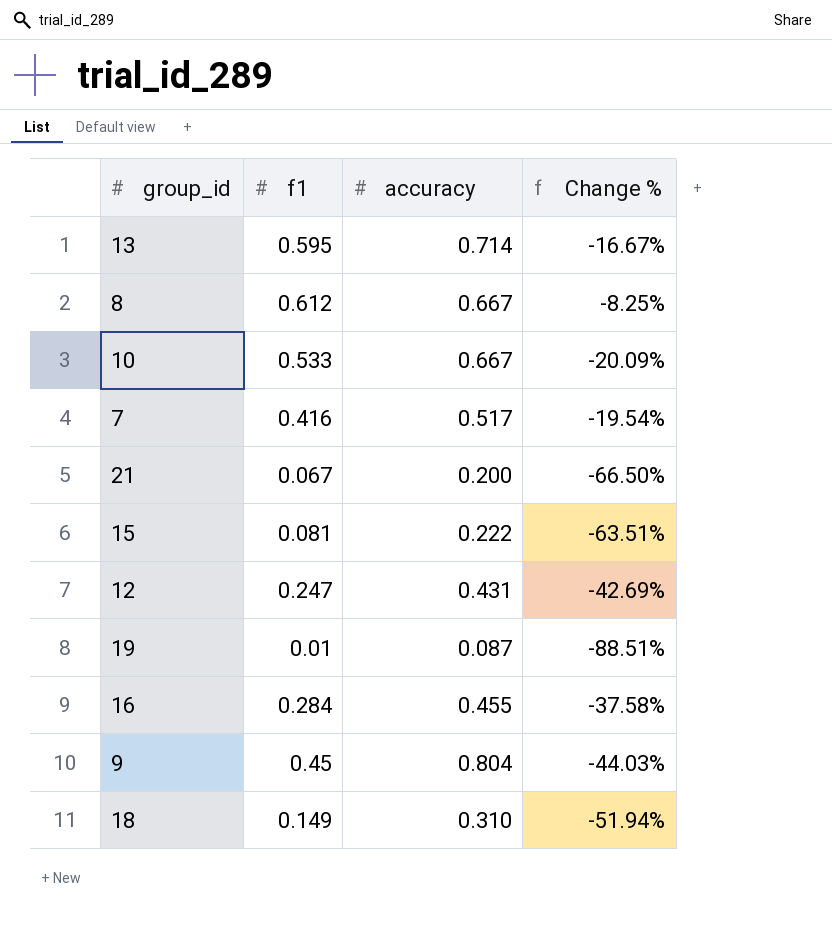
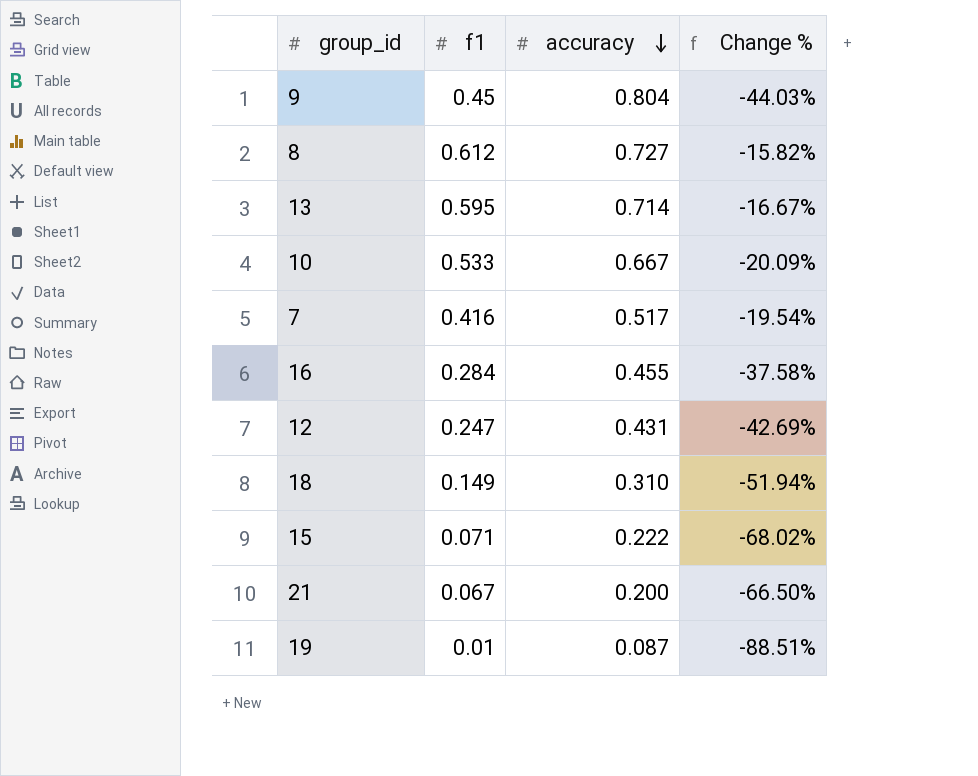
row order: none -> accuracy descending
8 | accuracy: 0.667 -> 0.727
8 | Change %: -8.25% -> -15.82%
15 | f1: 0.081 -> 0.071
15 | Change %: -63.51% -> -68.02%

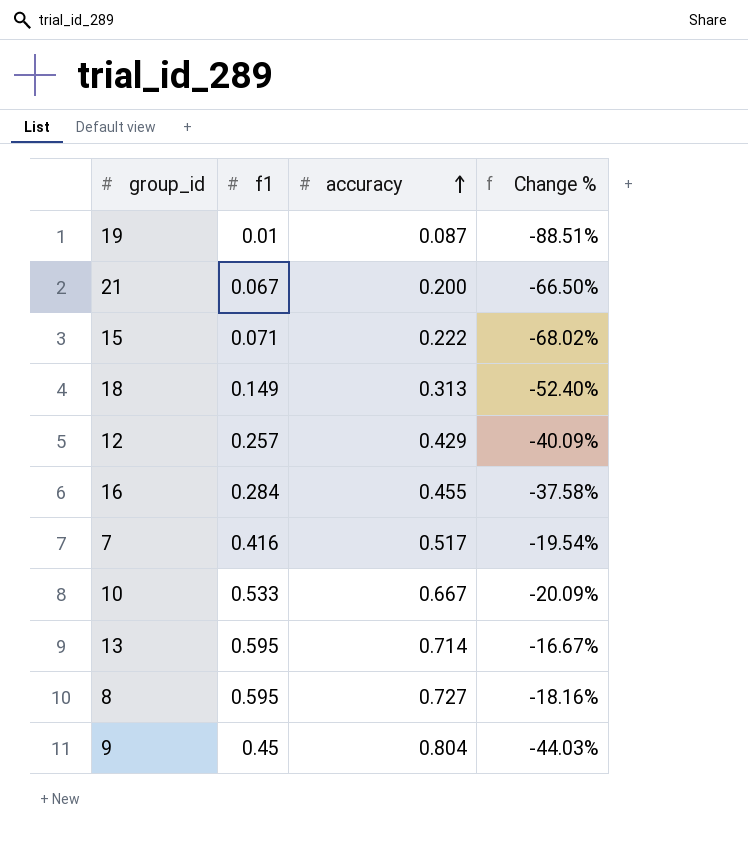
row order: accuracy descending -> accuracy ascending
18 | accuracy: 0.310 -> 0.313
18 | Change %: -51.94% -> -52.40%
12 | f1: 0.247 -> 0.257
12 | accuracy: 0.431 -> 0.429
12 | Change %: -42.69% -> -40.09%
8 | f1: 0.612 -> 0.595
8 | Change %: -15.82% -> -18.16%

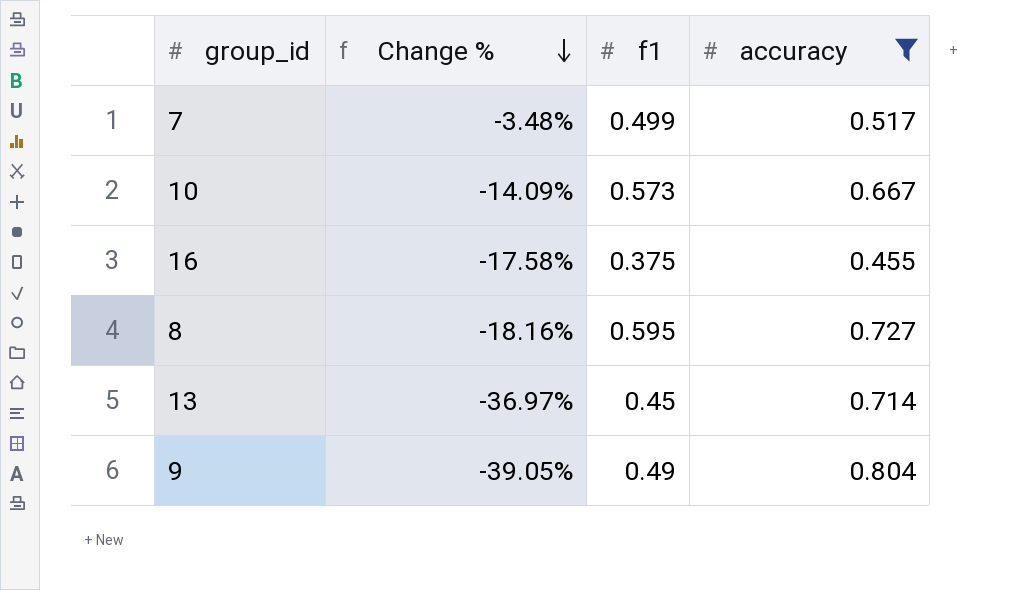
filter: none -> accuracy >= 0.455
row order: accuracy ascending -> Change % descending
column Change % | position: 4 -> 2
7 | Change %: -19.54% -> -3.48%
7 | f1: 0.416 -> 0.499
10 | Change %: -20.09% -> -14.09%
10 | f1: 0.533 -> 0.573
16 | Change %: -37.58% -> -17.58%
16 | f1: 0.284 -> 0.375
13 | Change %: -16.67% -> -36.97%
13 | f1: 0.595 -> 0.45
9 | Change %: -44.03% -> -39.05%
9 | f1: 0.45 -> 0.49

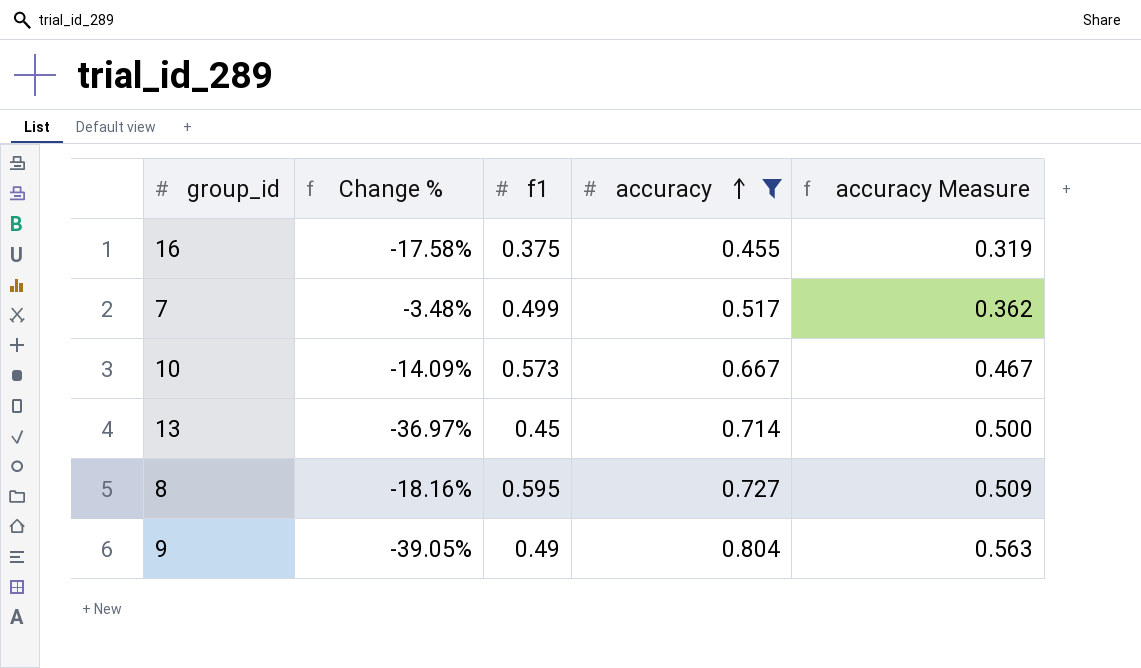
row order: Change % descending -> accuracy ascending
column accuracy Measure | formula: none -> [accuracy] * 0.7

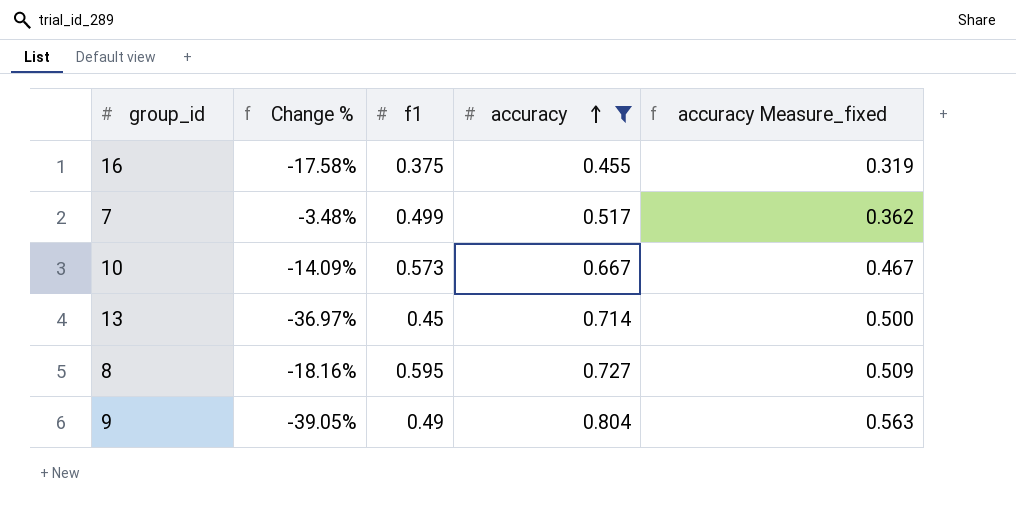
column name: accuracy Measure -> accuracy Measure_fixed

